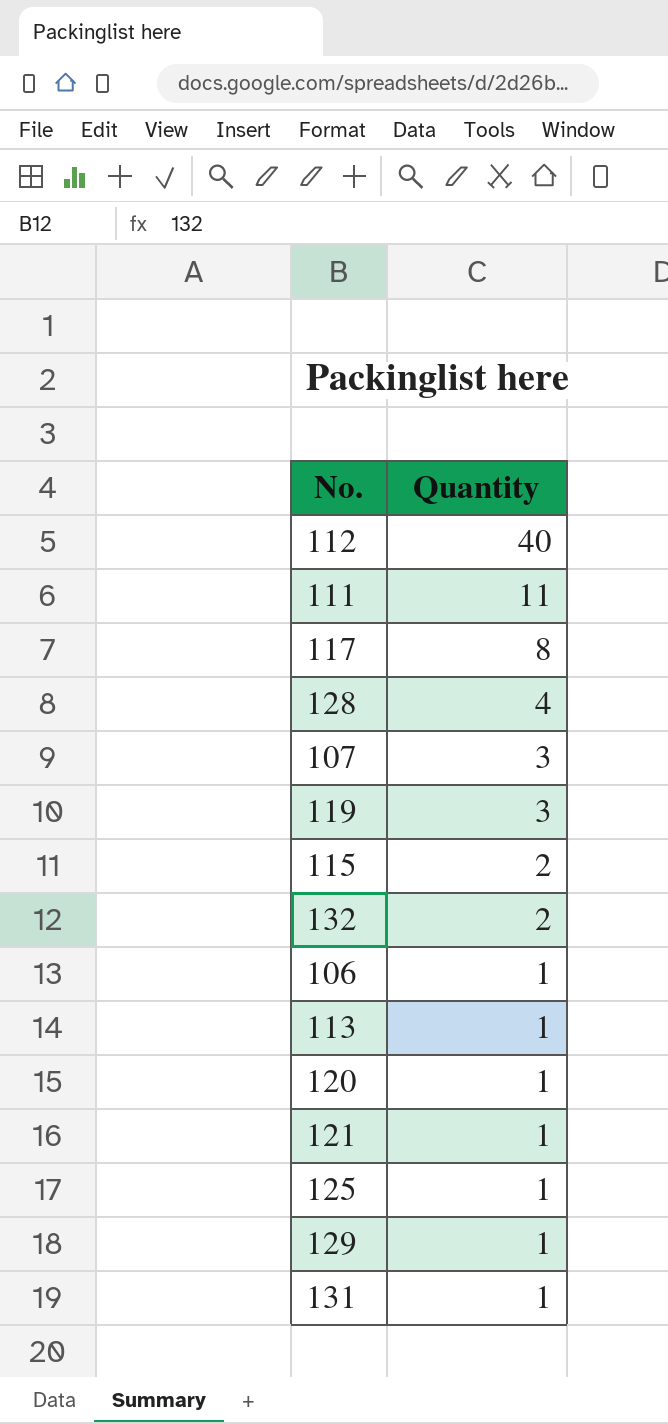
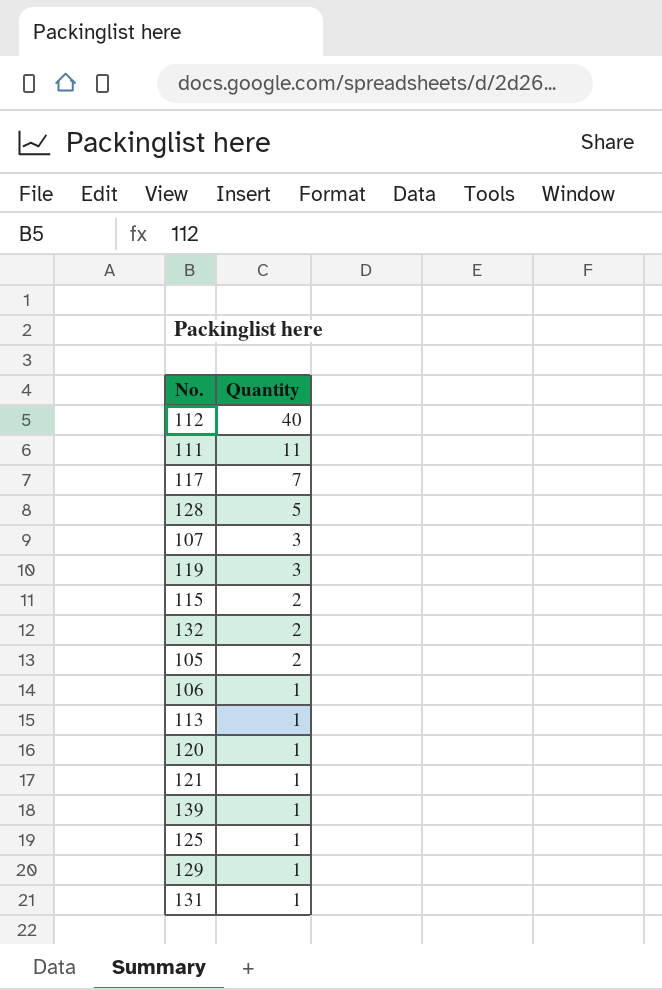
117 | Quantity: 8 -> 7
128 | Quantity: 4 -> 5
row 105: none -> 2
row 139: none -> 1

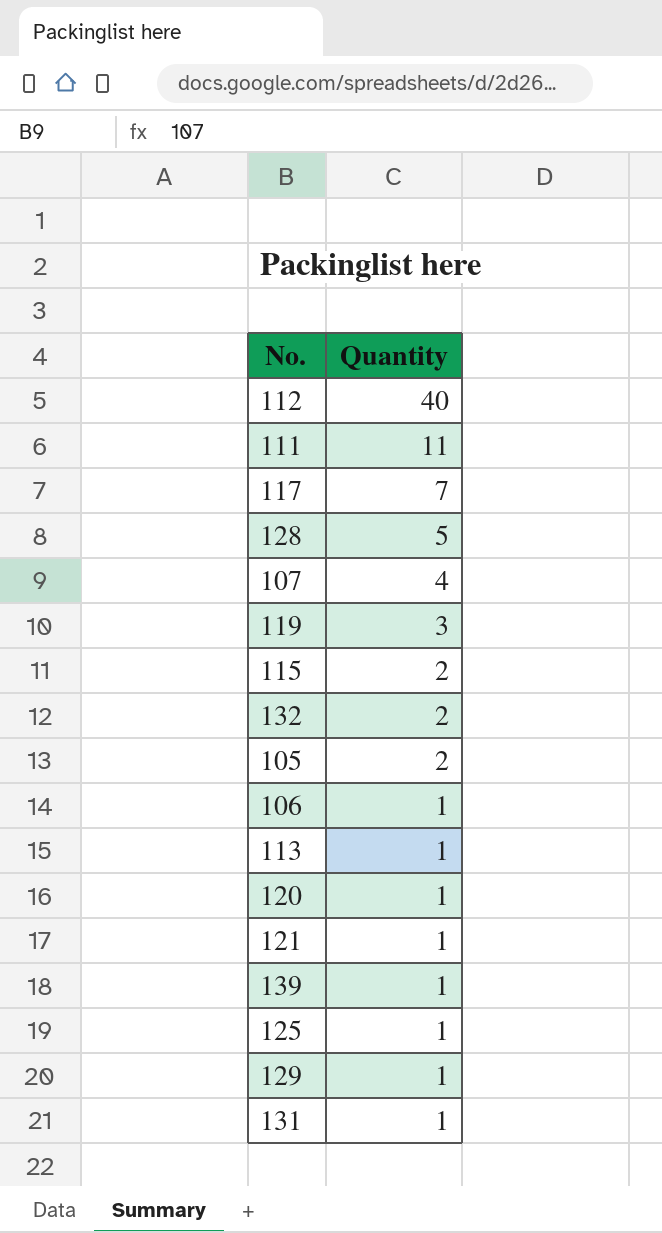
107 | Quantity: 3 -> 4

